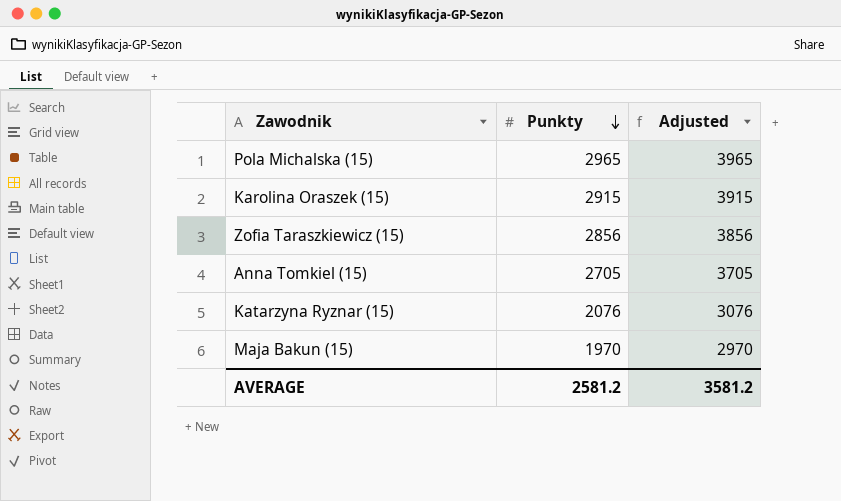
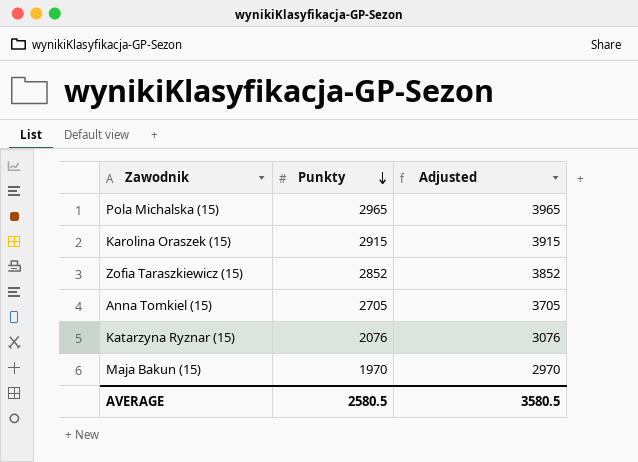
Zofia Taraszkiewicz (15) | Punkty: 2856 -> 2852
Zofia Taraszkiewicz (15) | Adjusted: 3856 -> 3852
AVERAGE | Punkty: 2581.2 -> 2580.5
AVERAGE | Adjusted: 3581.2 -> 3580.5

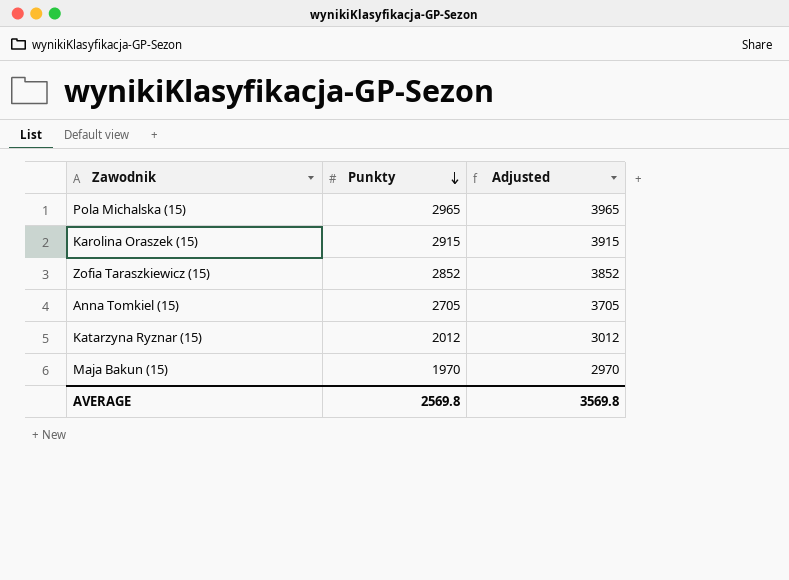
Katarzyna Ryznar (15) | Punkty: 2076 -> 2012
Katarzyna Ryznar (15) | Adjusted: 3076 -> 3012
AVERAGE | Punkty: 2580.5 -> 2569.8
AVERAGE | Adjusted: 3580.5 -> 3569.8

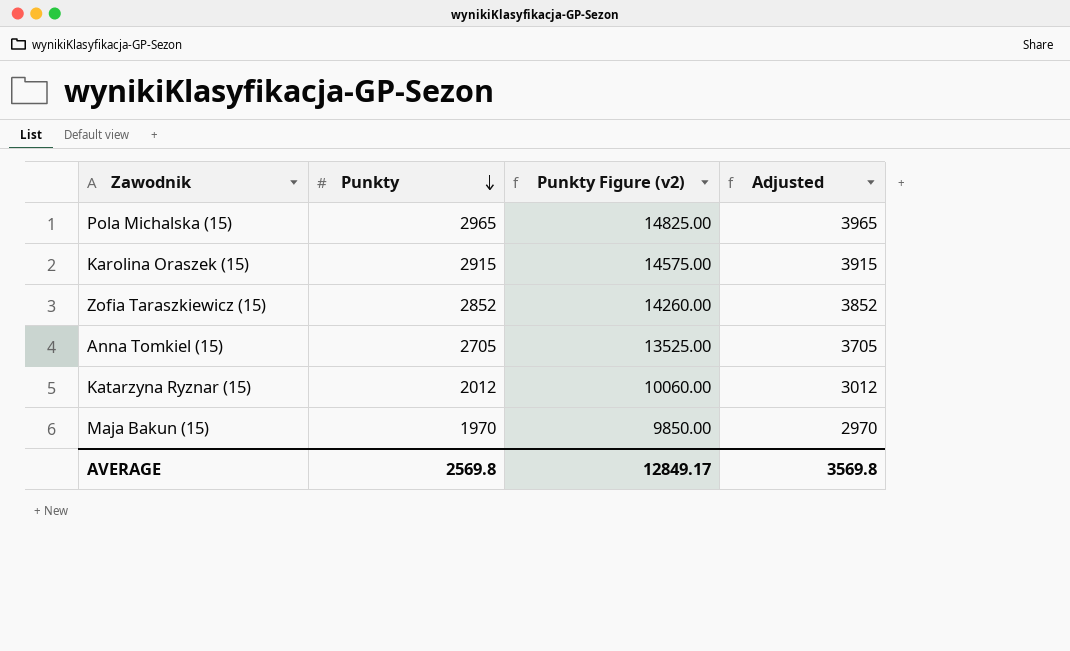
column Punkty Figure (v2) | formula: none -> [Punkty] * 5

